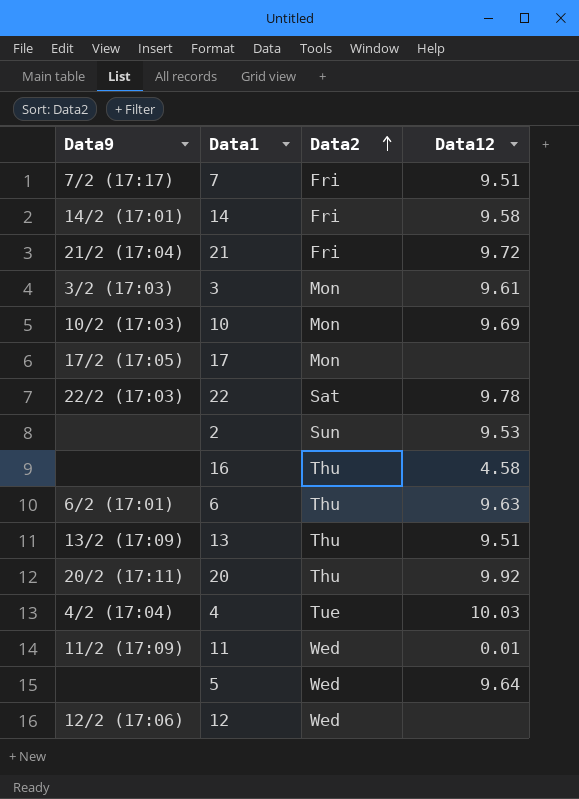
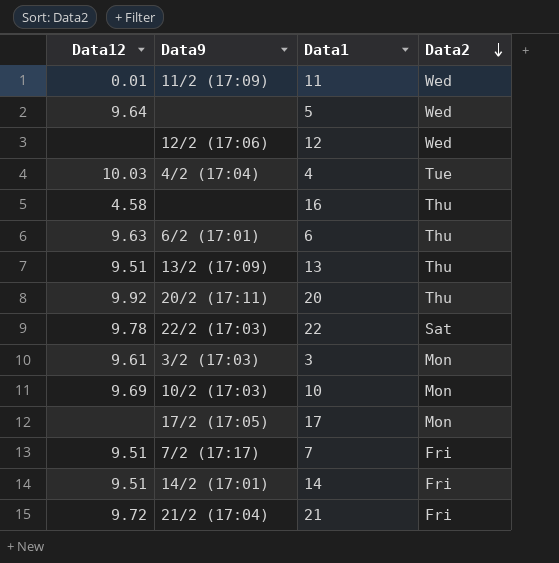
row order: Data2 ascending -> Data2 descending
column Data12 | position: 4 -> 1
row 2: none | Sun | 9.53 -> none
14 | Data12: 9.58 -> 9.51

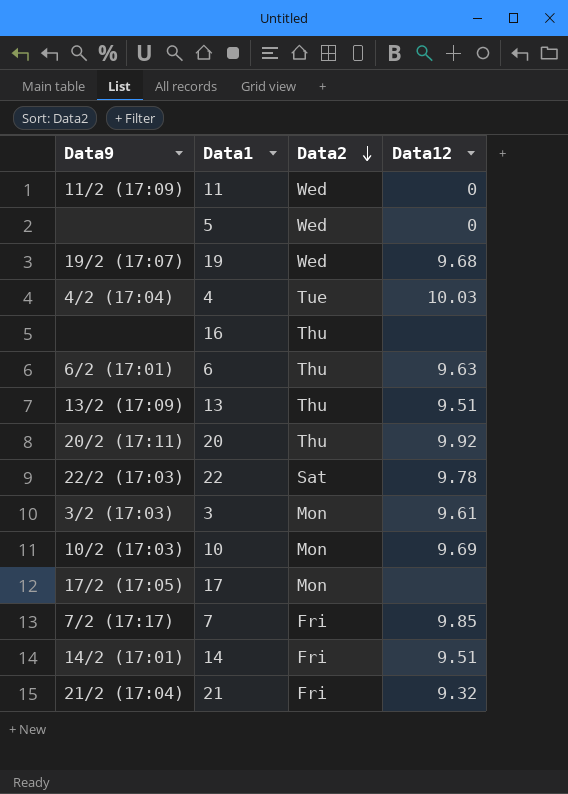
column Data12 | position: 1 -> 4
row 12: none | 12/2 (17:06) | Wed -> none
11 | Data12: 0.01 -> 0
5 | Data12: 9.64 -> 0
row 19: none -> 19/2 (17:07) | Wed | 9.68
16 | Data12: 4.58 -> none
7 | Data12: 9.51 -> 9.85
21 | Data12: 9.72 -> 9.32

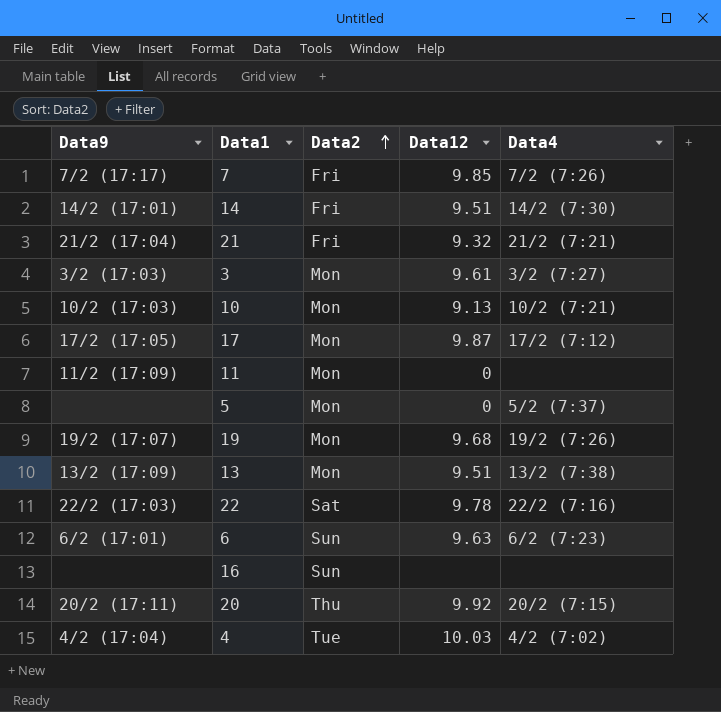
row order: Data2 descending -> Data2 ascending
column Data4 | position: none -> 5
10 | Data12: 9.69 -> 9.13
17 | Data12: none -> 9.87
11 | Data2: Wed -> Mon
5 | Data2: Wed -> Mon
19 | Data2: Wed -> Mon
13 | Data2: Thu -> Mon
6 | Data2: Thu -> Sun
16 | Data2: Thu -> Sun

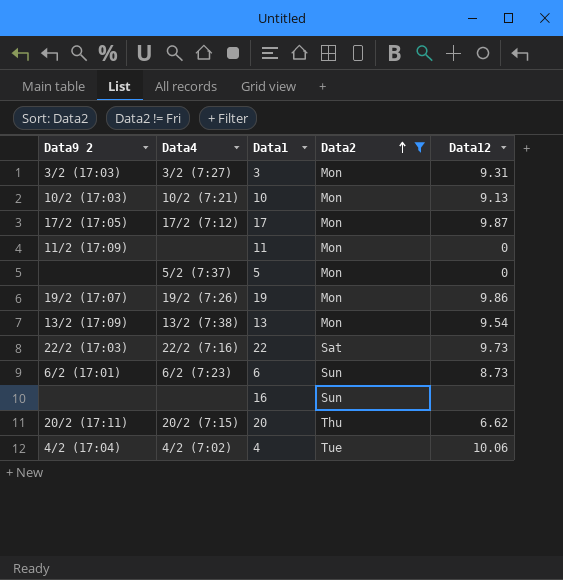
filter: none -> Data2 != Fri
column name: Data9 -> Data9 2
column Data4 | position: 5 -> 2
3 | Data12: 9.61 -> 9.31
19 | Data12: 9.68 -> 9.86
13 | Data12: 9.51 -> 9.54
22 | Data12: 9.78 -> 9.73
6 | Data12: 9.63 -> 8.73
20 | Data12: 9.92 -> 6.62
4 | Data12: 10.03 -> 10.06

